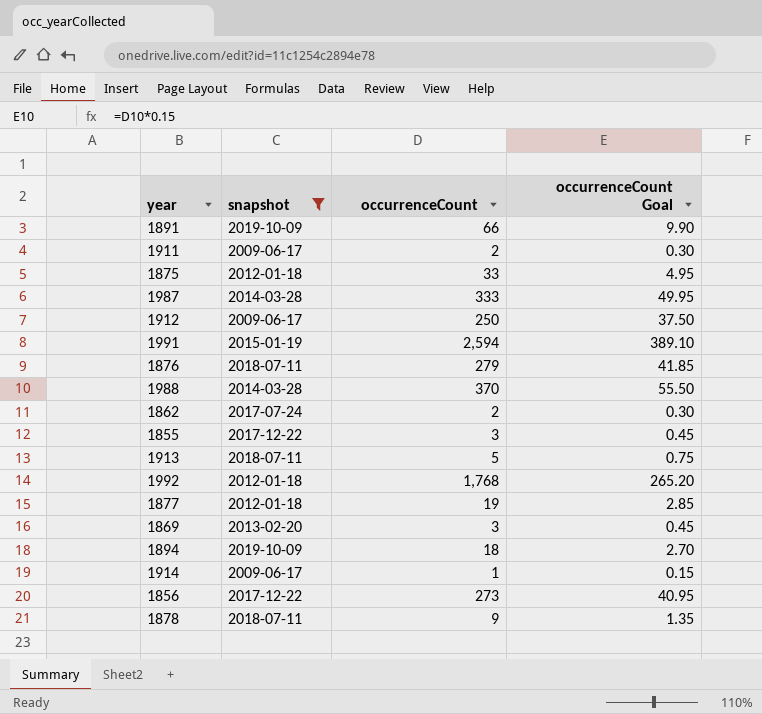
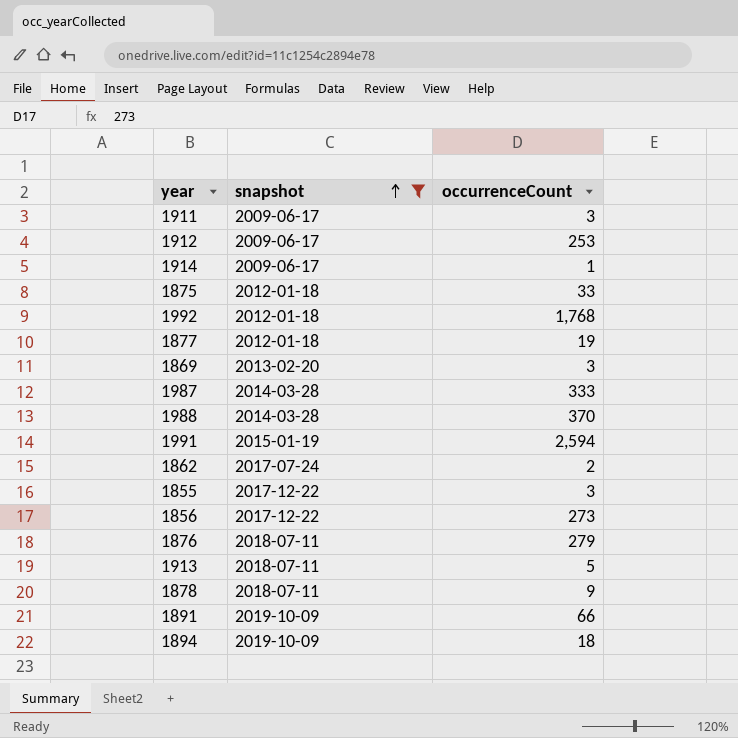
row order: none -> snapshot ascending
column occurrenceCount Goal | formula: [occurrenceCount] * 0.15 -> none
1911 | occurrenceCount: 2 -> 3
1912 | occurrenceCount: 250 -> 253

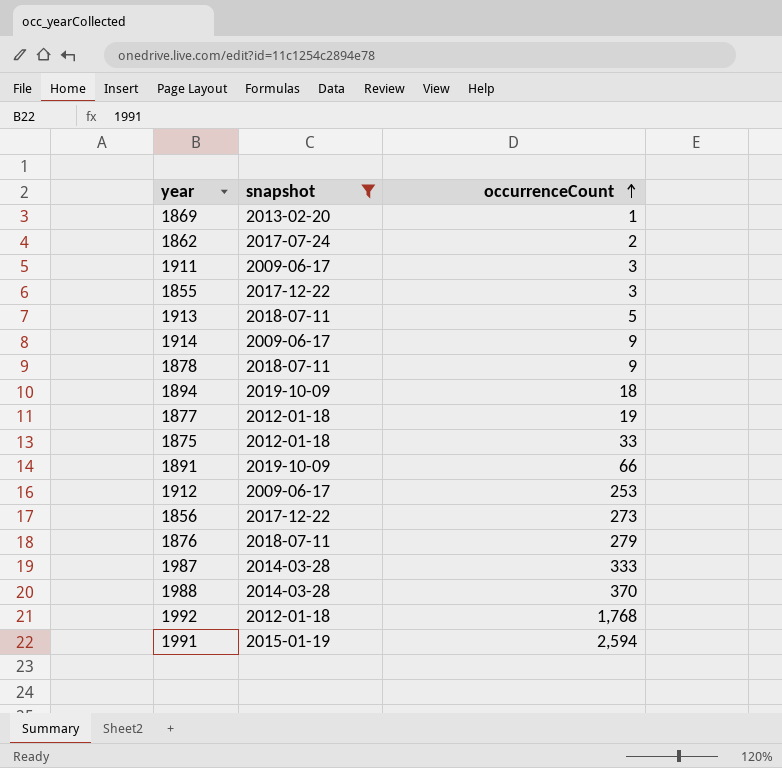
row order: snapshot ascending -> occurrenceCount ascending
1869 | occurrenceCount: 3 -> 1
1914 | occurrenceCount: 1 -> 9

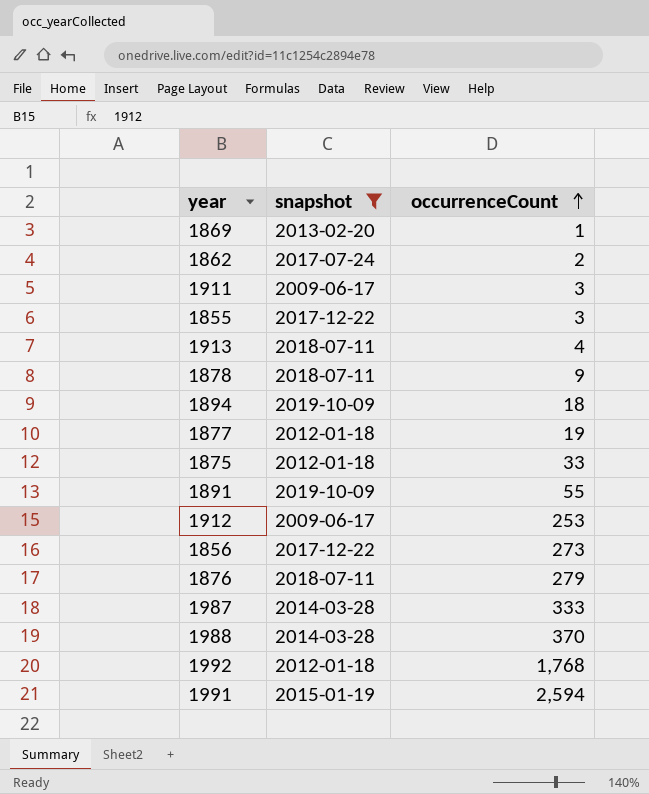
row 1914: 2009-06-17 | 9 -> none
1913 | occurrenceCount: 5 -> 4
1891 | occurrenceCount: 66 -> 55

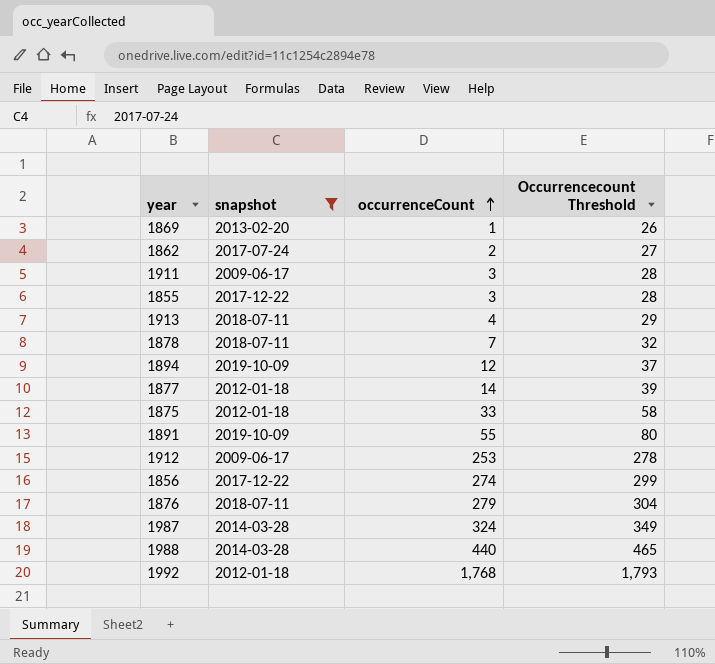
column Occurrencecount Threshold | formula: none -> [occurrenceCount] + 25
row 1991: 2015-01-19 | 2,594 -> none
1878 | occurrenceCount: 9 -> 7
1894 | occurrenceCount: 18 -> 12
1877 | occurrenceCount: 19 -> 14
1856 | occurrenceCount: 273 -> 274
1987 | occurrenceCount: 333 -> 324
1988 | occurrenceCount: 370 -> 440

